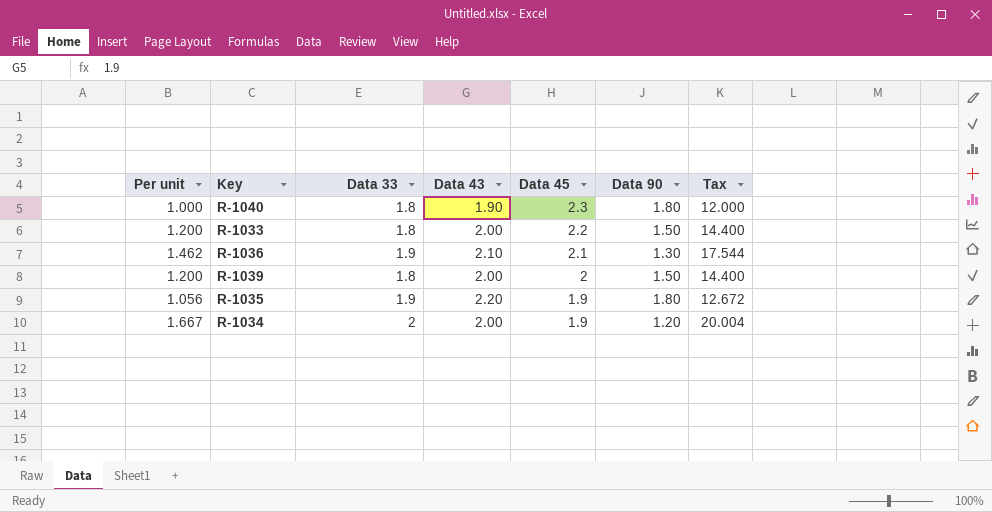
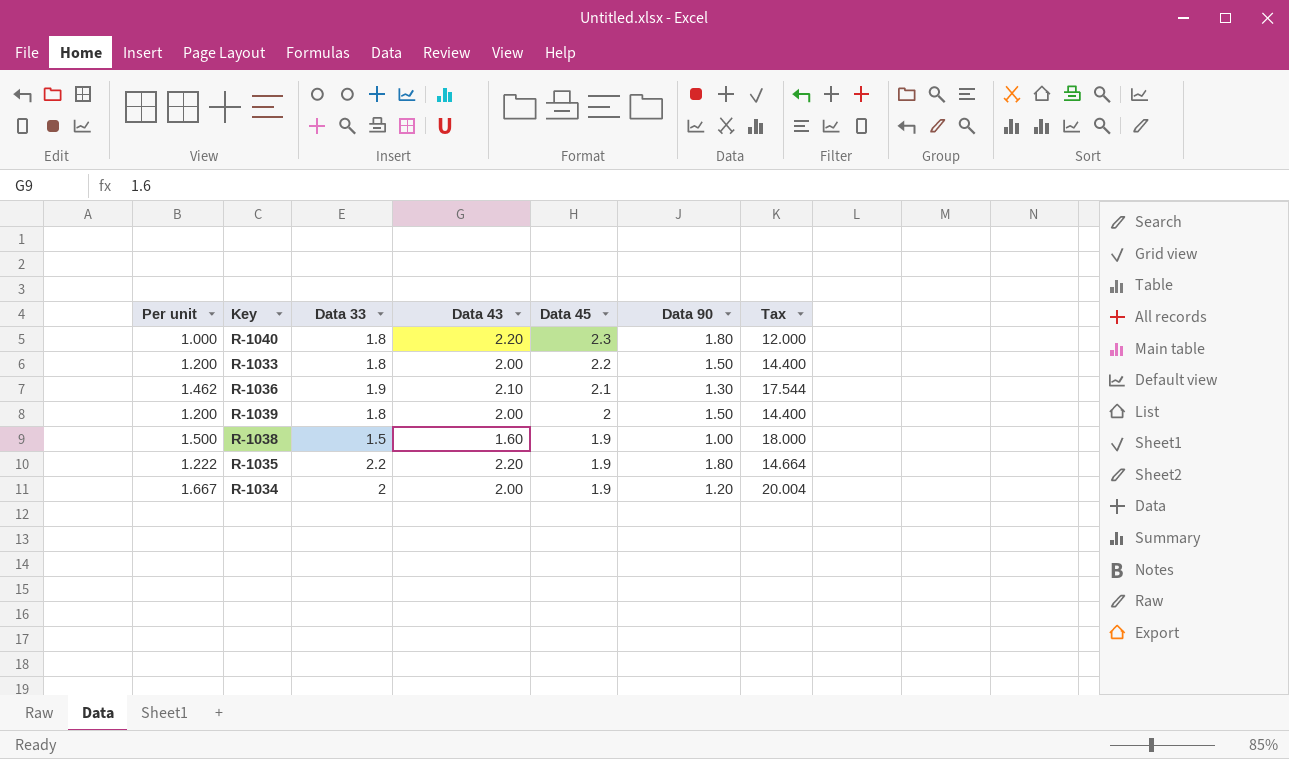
R-1040 | Data 43: 1.90 -> 2.20
row R-1038: none -> 1.500 | 1.5 | 1.60 | 1.9 | 1.00 | 18.000
R-1035 | Per unit: 1.056 -> 1.222
R-1035 | Data 33: 1.9 -> 2.2
R-1035 | Tax: 12.672 -> 14.664

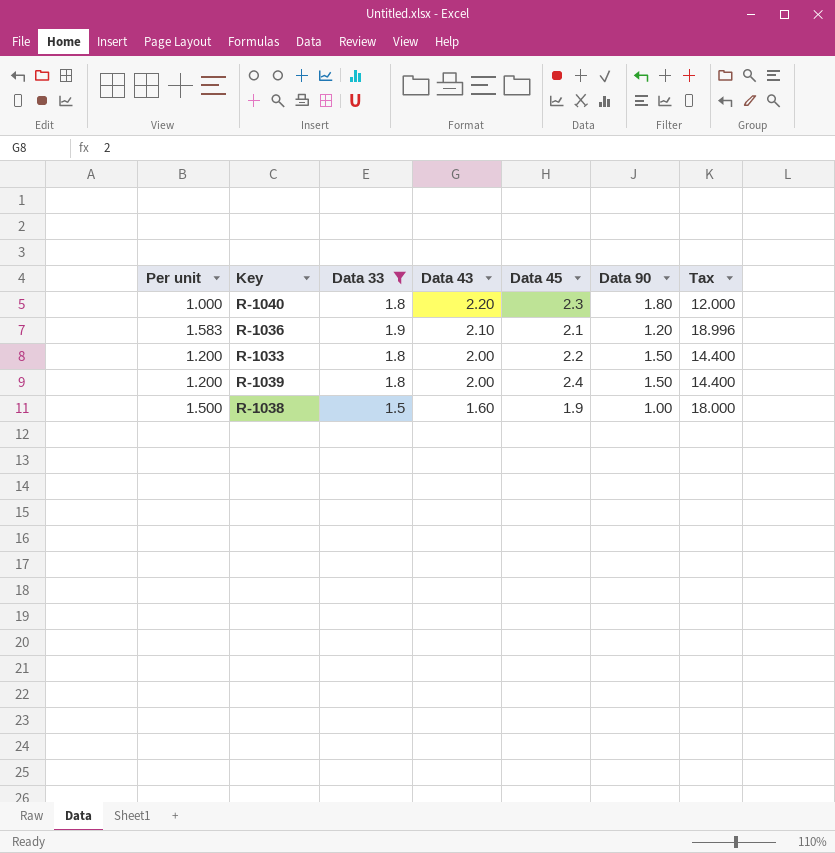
filter: none -> Data 33 <= 1.9
row order: Data 45 descending -> Data 43 descending
R-1036 | Per unit: 1.462 -> 1.583
R-1036 | Data 90: 1.30 -> 1.20
R-1036 | Tax: 17.544 -> 18.996
R-1039 | Data 45: 2 -> 2.4

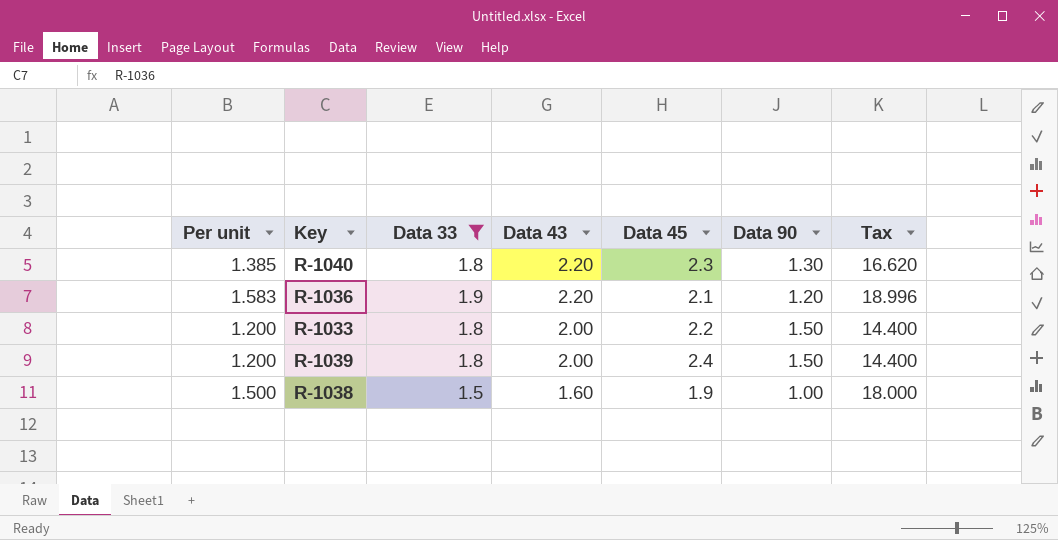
R-1040 | Per unit: 1.000 -> 1.385
R-1040 | Data 90: 1.80 -> 1.30
R-1040 | Tax: 12.000 -> 16.620
R-1036 | Data 43: 2.10 -> 2.20

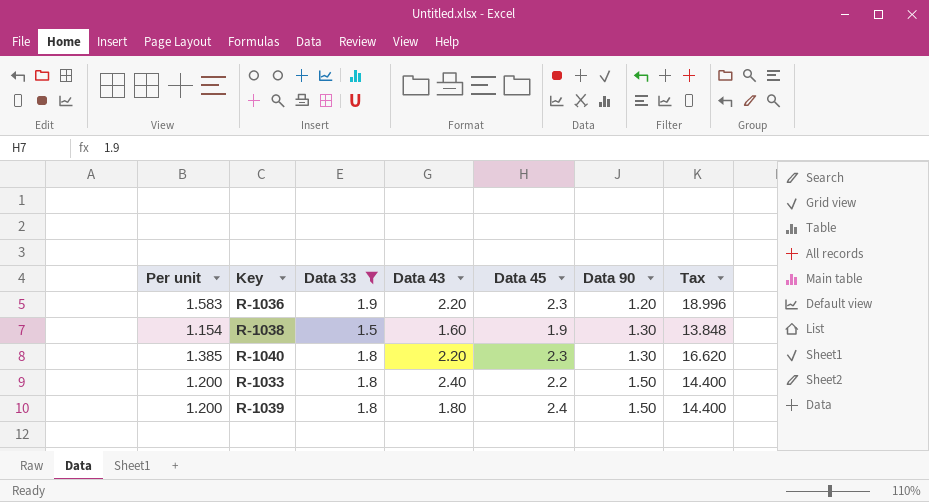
row order: Data 43 descending -> Data 90 ascending
R-1036 | Data 45: 2.1 -> 2.3
R-1038 | Per unit: 1.500 -> 1.154
R-1038 | Data 90: 1.00 -> 1.30
R-1038 | Tax: 18.000 -> 13.848
R-1033 | Data 43: 2.00 -> 2.40
R-1039 | Data 43: 2.00 -> 1.80

